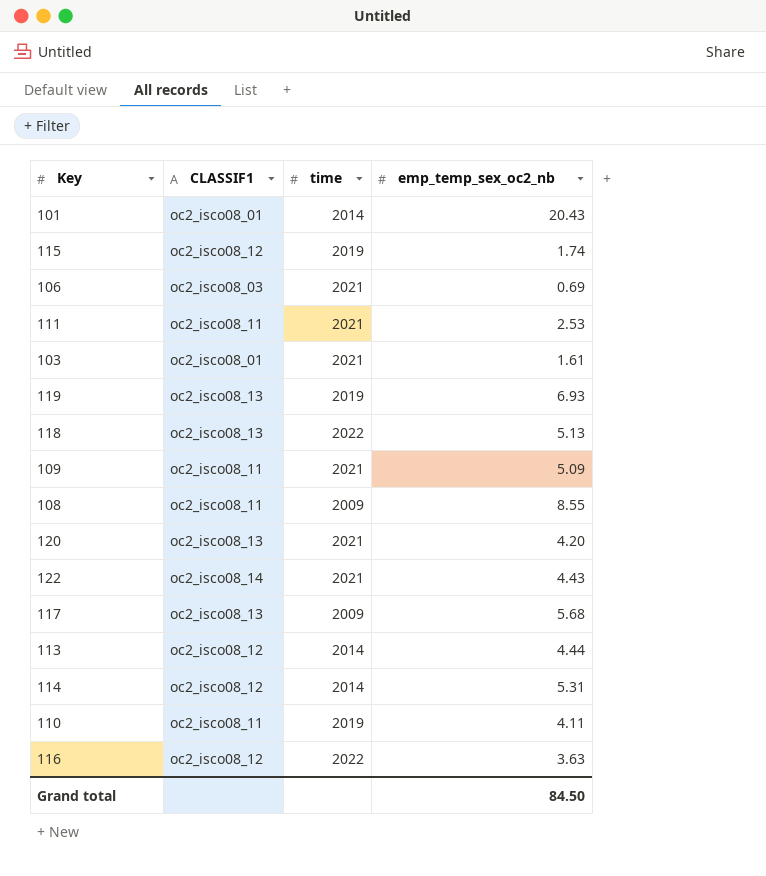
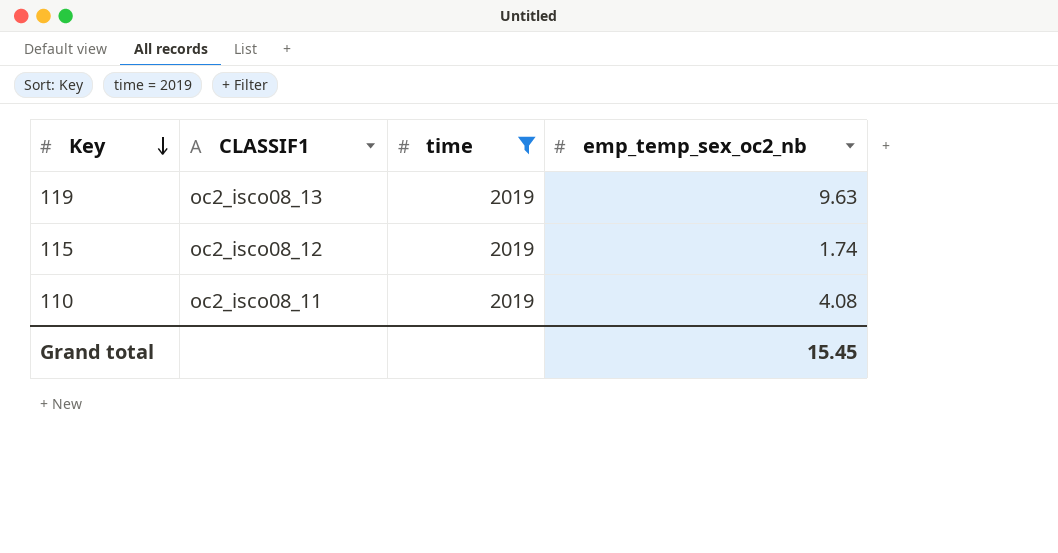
filter: none -> time = 2019
row order: none -> Key descending
119 | emp_temp_sex_oc2_nb: 6.93 -> 9.63
110 | emp_temp_sex_oc2_nb: 4.11 -> 4.08
Grand total | emp_temp_sex_oc2_nb: 84.50 -> 15.45

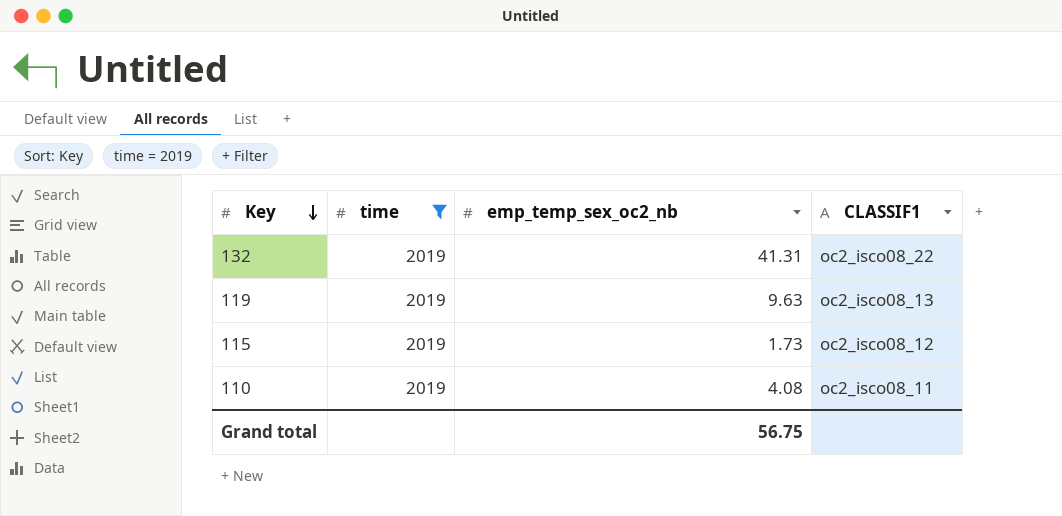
column CLASSIF1 | position: 2 -> 4
row 132: none -> 2019 | 41.31 | oc2_isco08_22
115 | emp_temp_sex_oc2_nb: 1.74 -> 1.73
Grand total | emp_temp_sex_oc2_nb: 15.45 -> 56.75

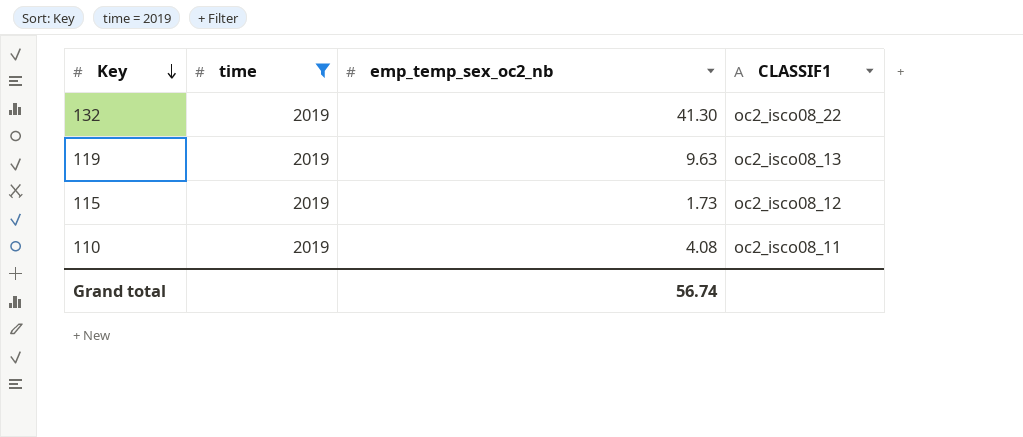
132 | emp_temp_sex_oc2_nb: 41.31 -> 41.30
Grand total | emp_temp_sex_oc2_nb: 56.75 -> 56.74

